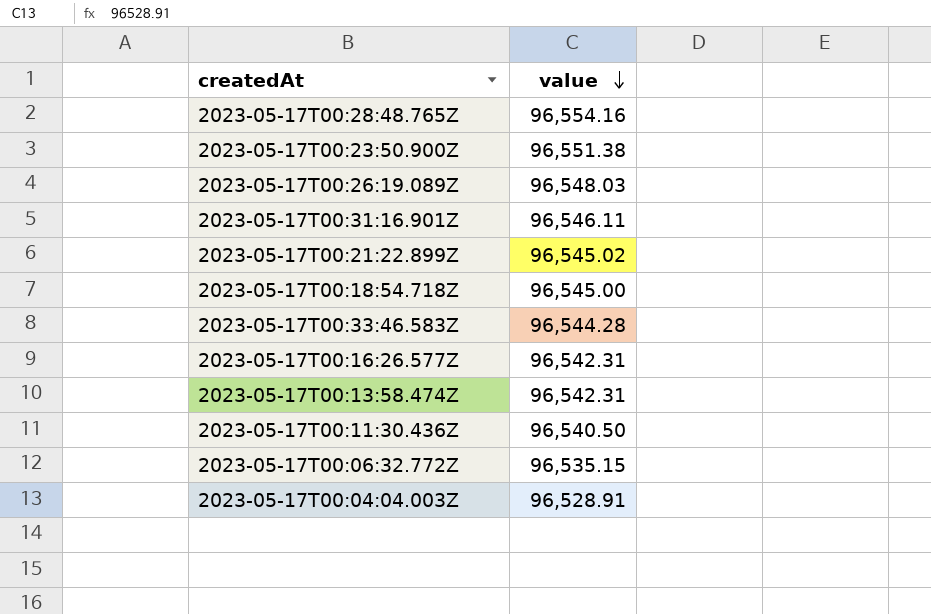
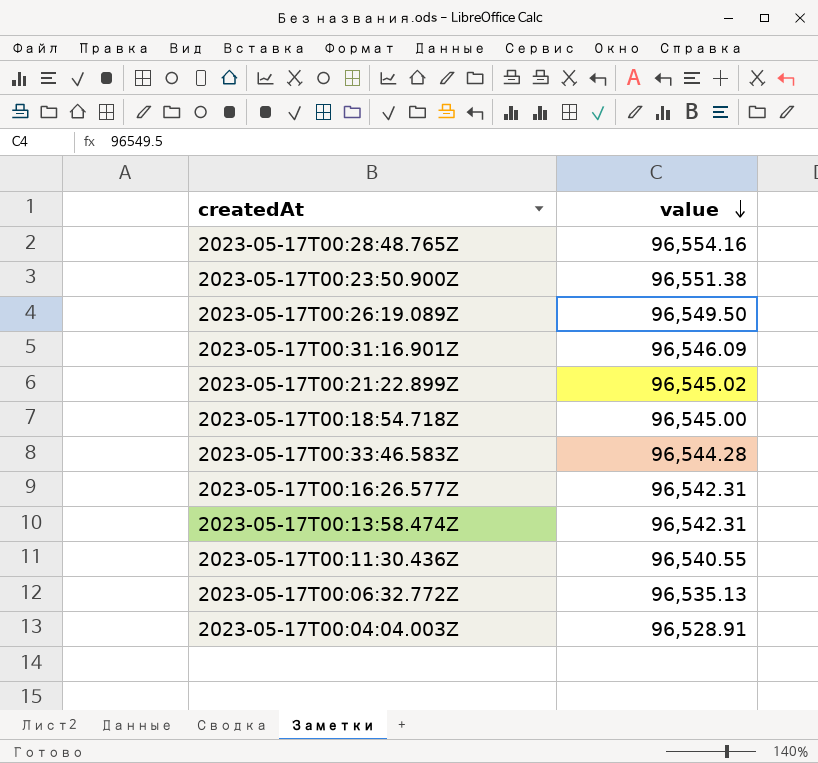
2023-05-17T00:26:19.089Z | value: 96,548.03 -> 96,549.50
2023-05-17T00:31:16.901Z | value: 96,546.11 -> 96,546.09
2023-05-17T00:11:30.436Z | value: 96,540.50 -> 96,540.55
2023-05-17T00:06:32.772Z | value: 96,535.15 -> 96,535.13

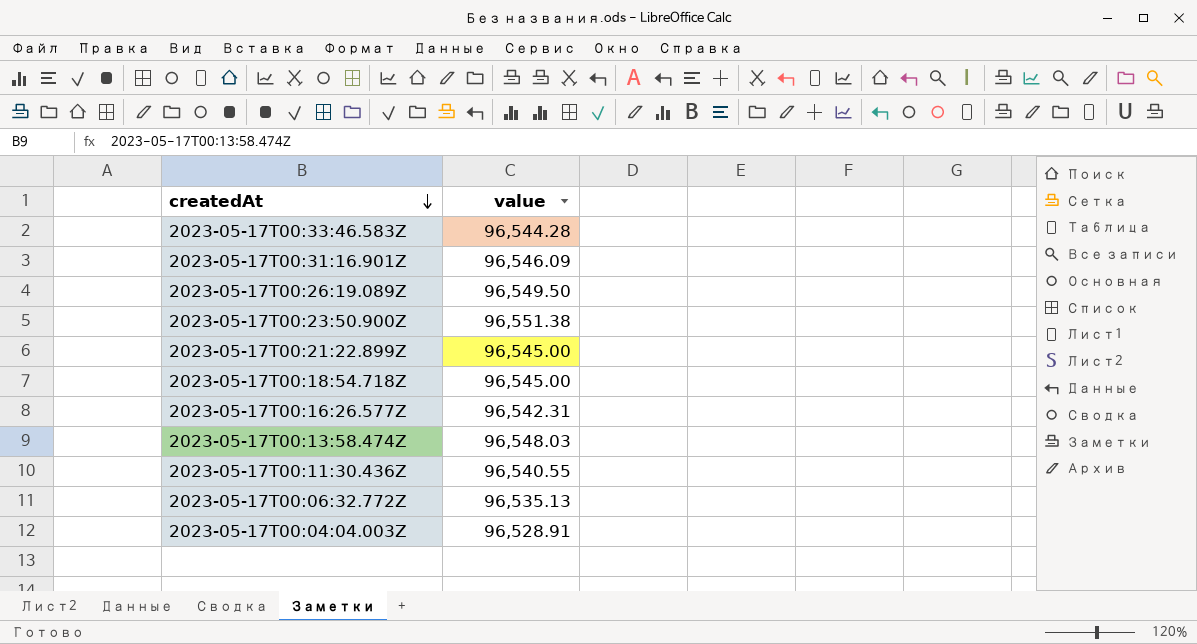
row order: value descending -> createdAt descending
row 2023-05-17T00:28:48.765Z: 96,554.16 -> none
2023-05-17T00:21:22.899Z | value: 96,545.02 -> 96,545.00
2023-05-17T00:13:58.474Z | value: 96,542.31 -> 96,548.03

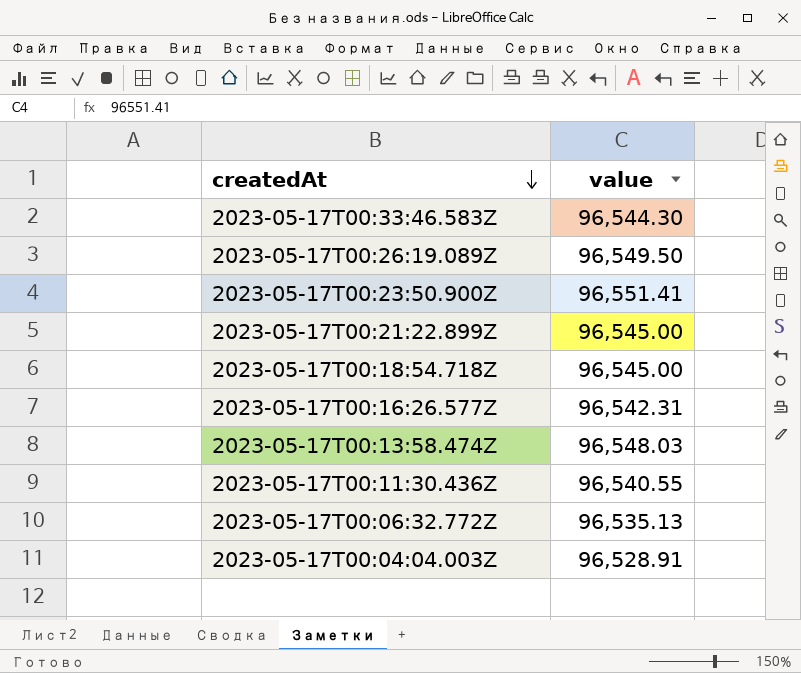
row 2023-05-17T00:31:16.901Z: 96,546.09 -> none
2023-05-17T00:33:46.583Z | value: 96,544.28 -> 96,544.30
2023-05-17T00:23:50.900Z | value: 96,551.38 -> 96,551.41

